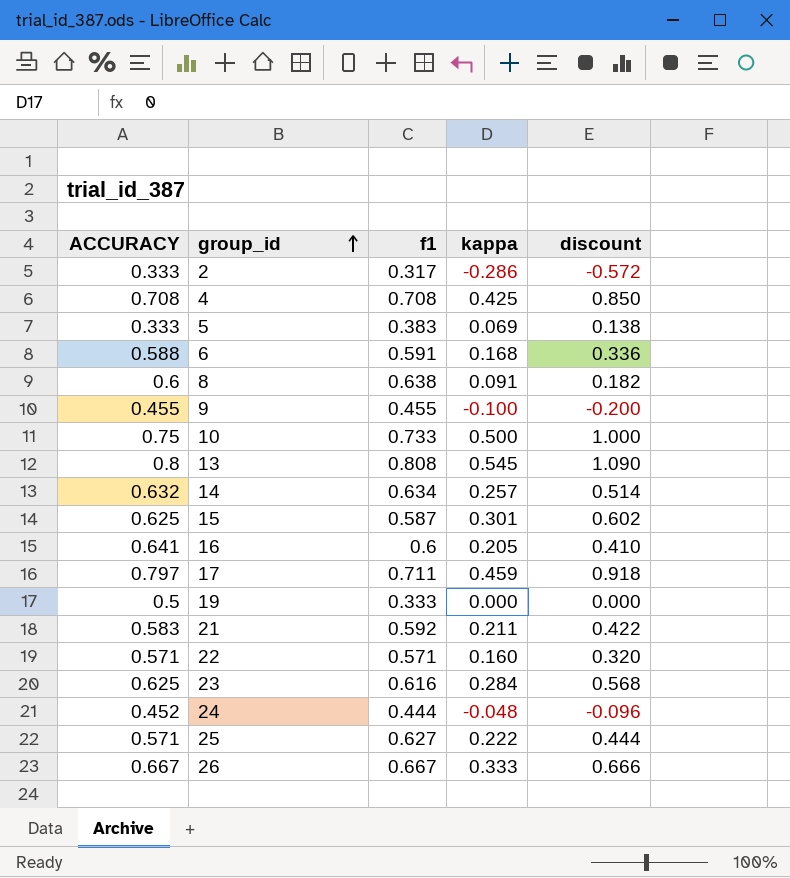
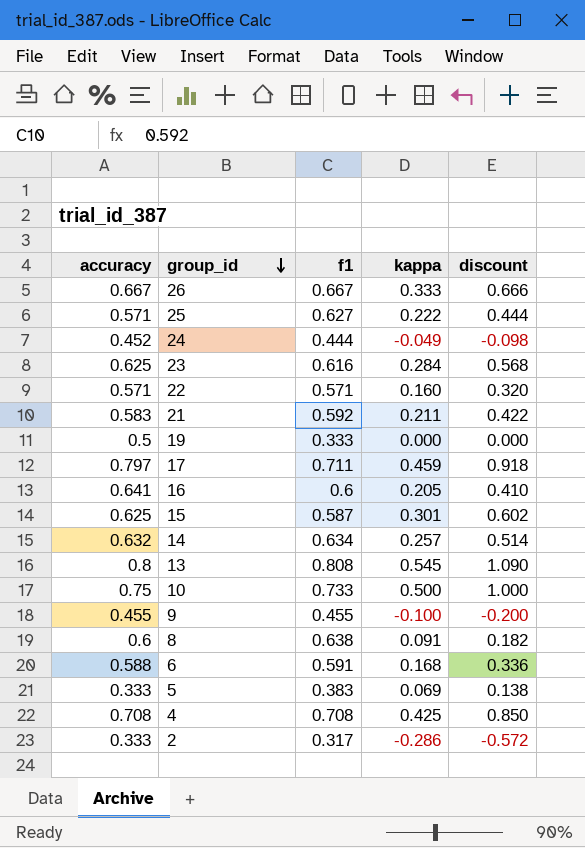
row order: group_id ascending -> group_id descending
column name: ACCURACY -> accuracy
24 | kappa: -0.048 -> -0.049
24 | discount: -0.096 -> -0.098

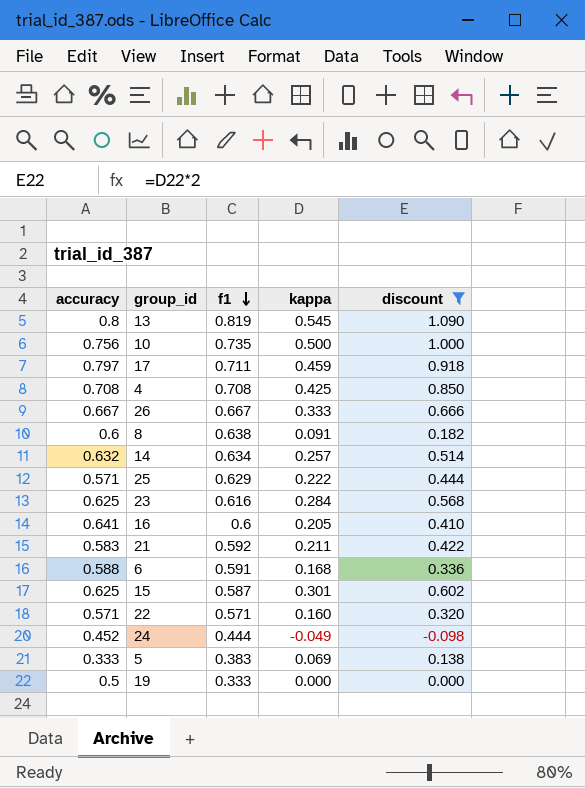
filter: none -> discount >= -0.098
row order: group_id descending -> f1 descending
13 | f1: 0.808 -> 0.819
10 | accuracy: 0.75 -> 0.756
10 | f1: 0.733 -> 0.735
25 | f1: 0.627 -> 0.629

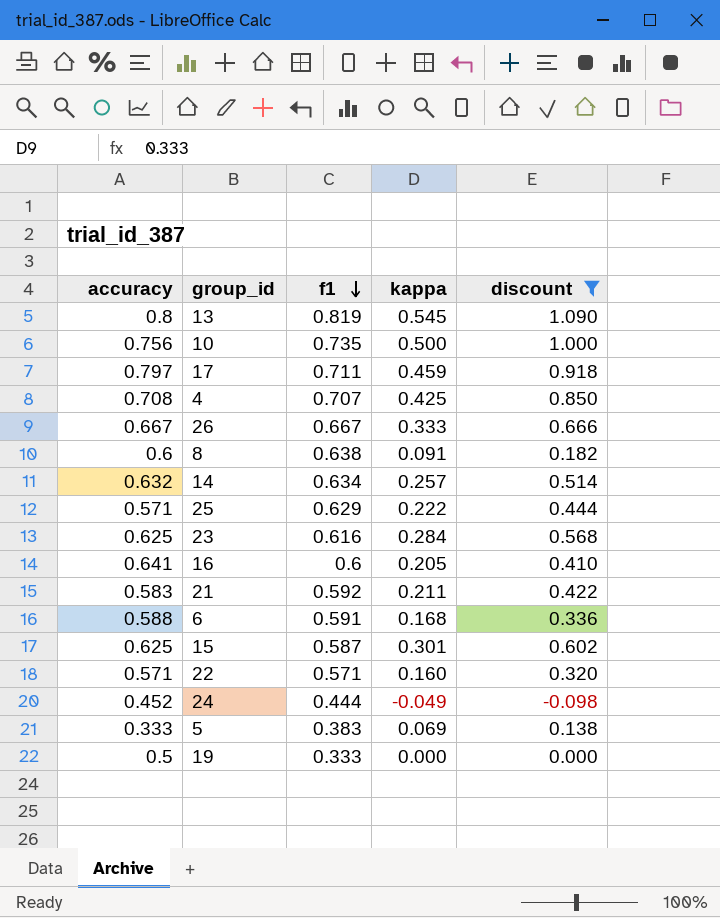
4 | f1: 0.708 -> 0.707

